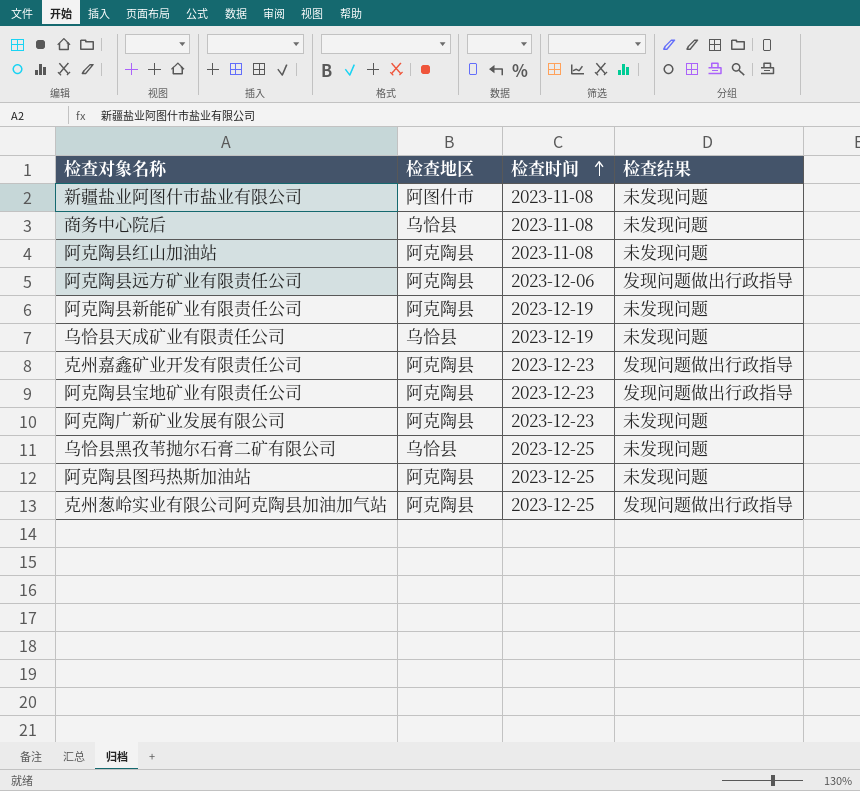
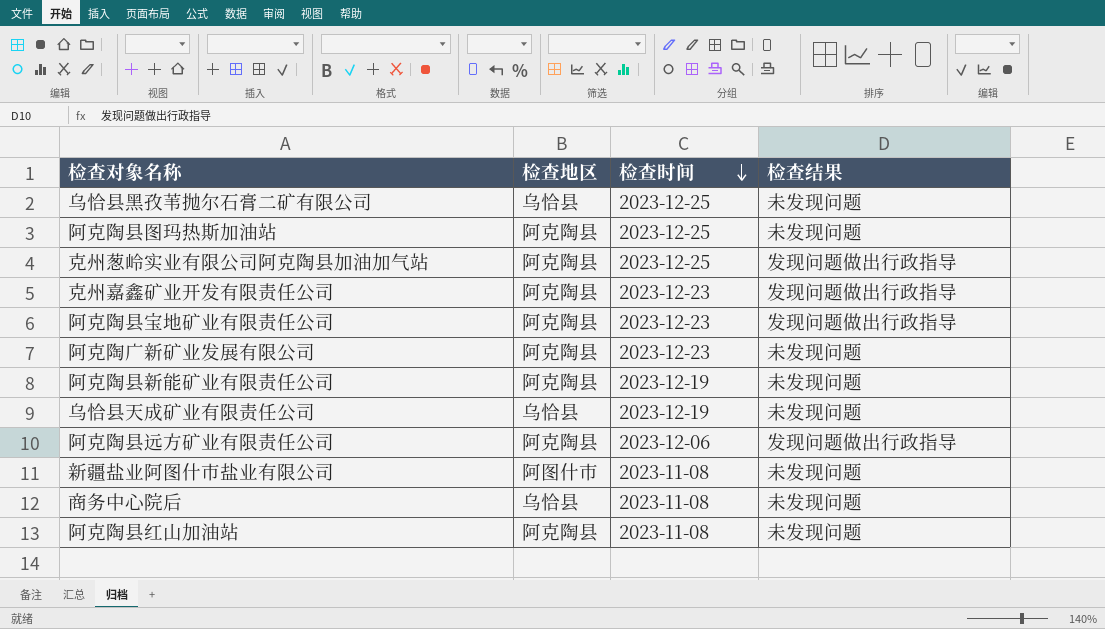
row order: 检查时间 ascending -> 检查时间 descending

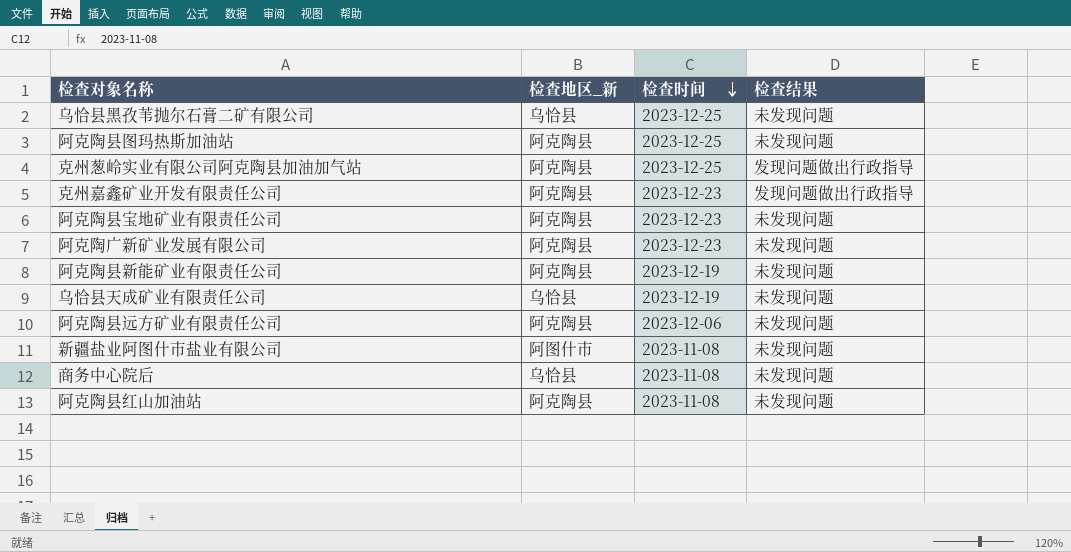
column name: 检查地区 -> 检查地区_新
阿克陶县宝地矿业有限责任公司 | 检查结果: 发现问题做出行政指导 -> 未发现问题
阿克陶县远方矿业有限责任公司 | 检查结果: 发现问题做出行政指导 -> 未发现问题

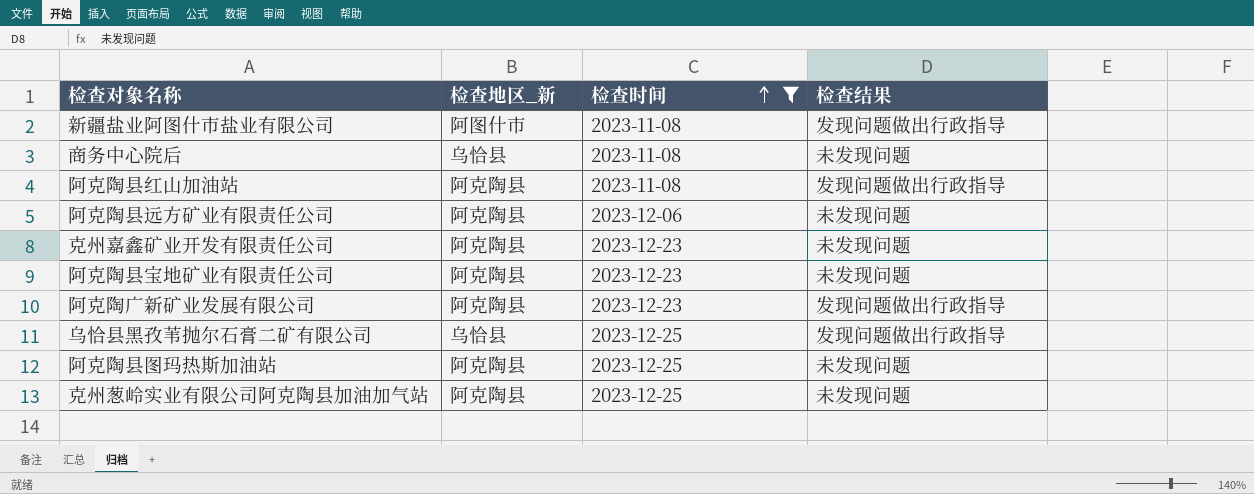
filter: none -> 检查时间 != 2023-12-19
row order: 检查时间 descending -> 检查时间 ascending
新疆盐业阿图什市盐业有限公司 | 检查结果: 未发现问题 -> 发现问题做出行政指导
阿克陶县红山加油站 | 检查结果: 未发现问题 -> 发现问题做出行政指导
克州嘉鑫矿业开发有限责任公司 | 检查结果: 发现问题做出行政指导 -> 未发现问题
阿克陶广新矿业发展有限公司 | 检查结果: 未发现问题 -> 发现问题做出行政指导
乌恰县黑孜苇抛尔石膏二矿有限公司 | 检查结果: 未发现问题 -> 发现问题做出行政指导
克州葱岭实业有限公司阿克陶县加油加气站 | 检查结果: 发现问题做出行政指导 -> 未发现问题

